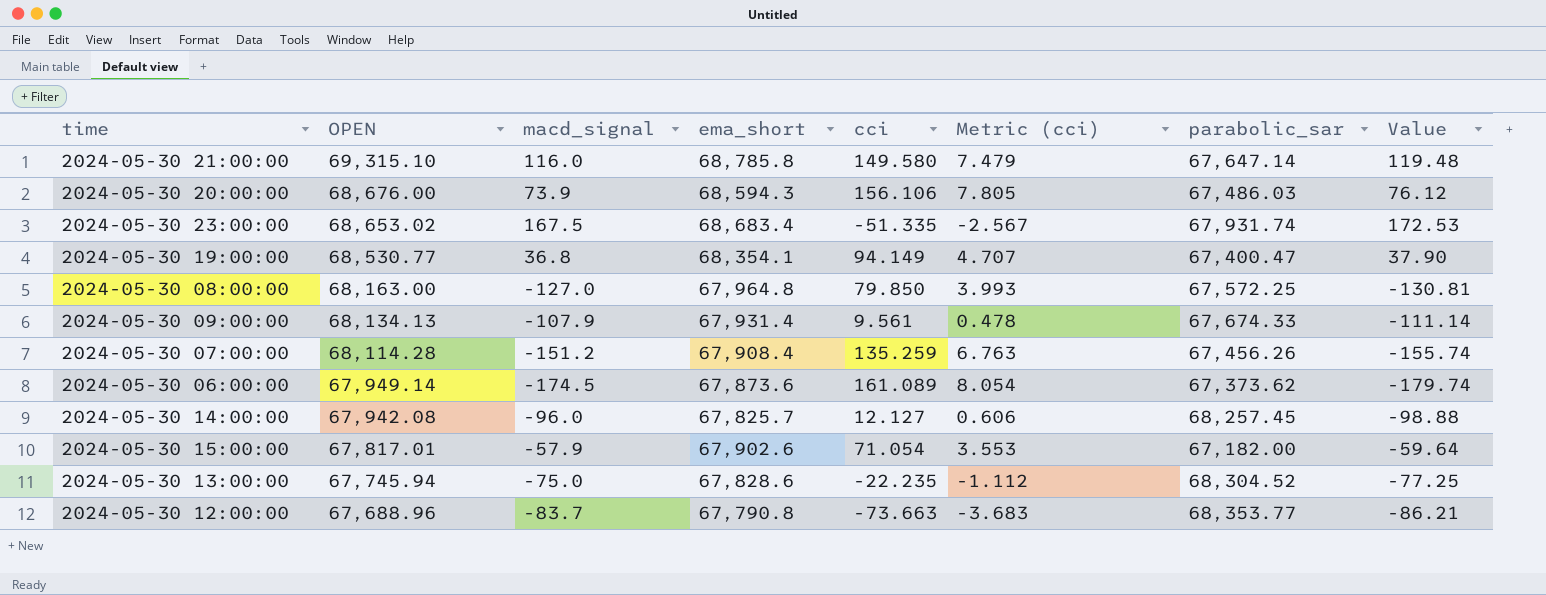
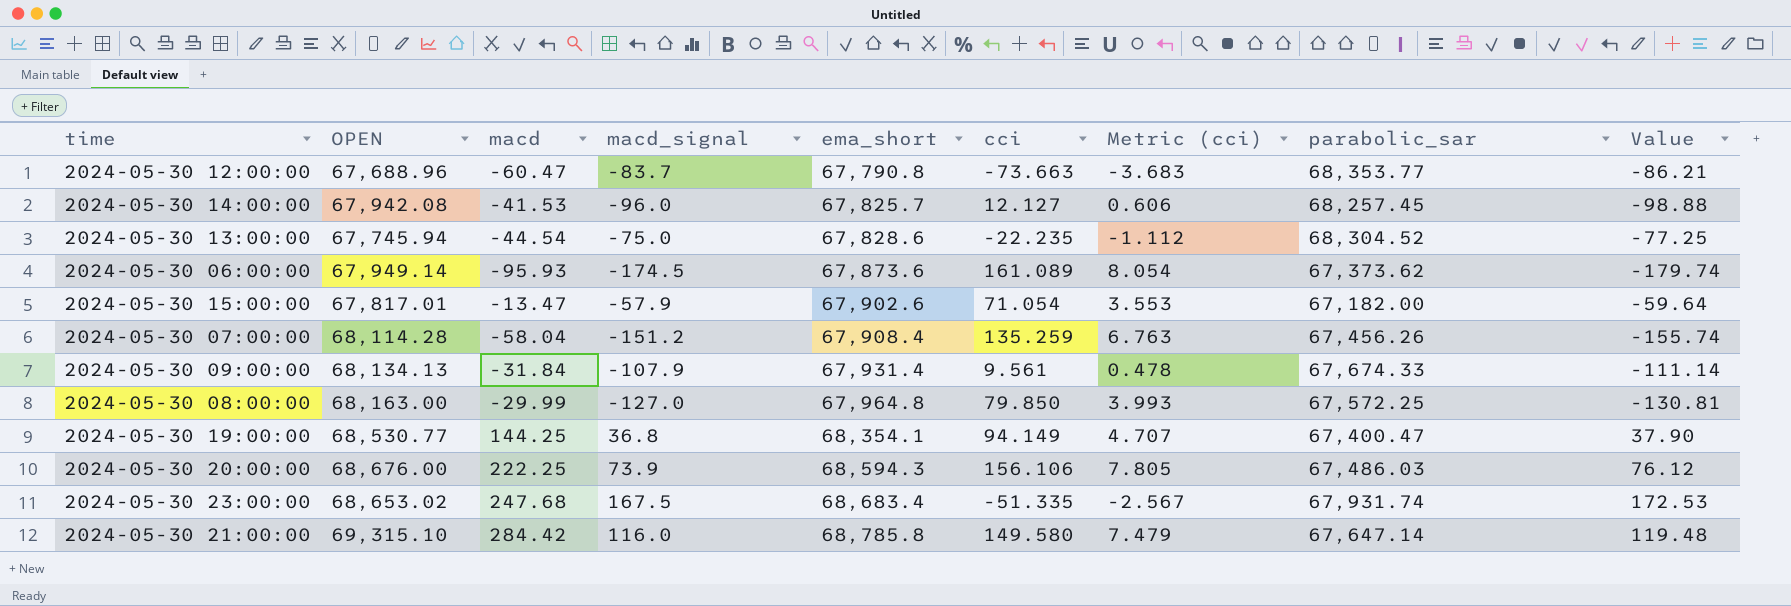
row order: OPEN descending -> ema_short ascending
column macd | position: none -> 3

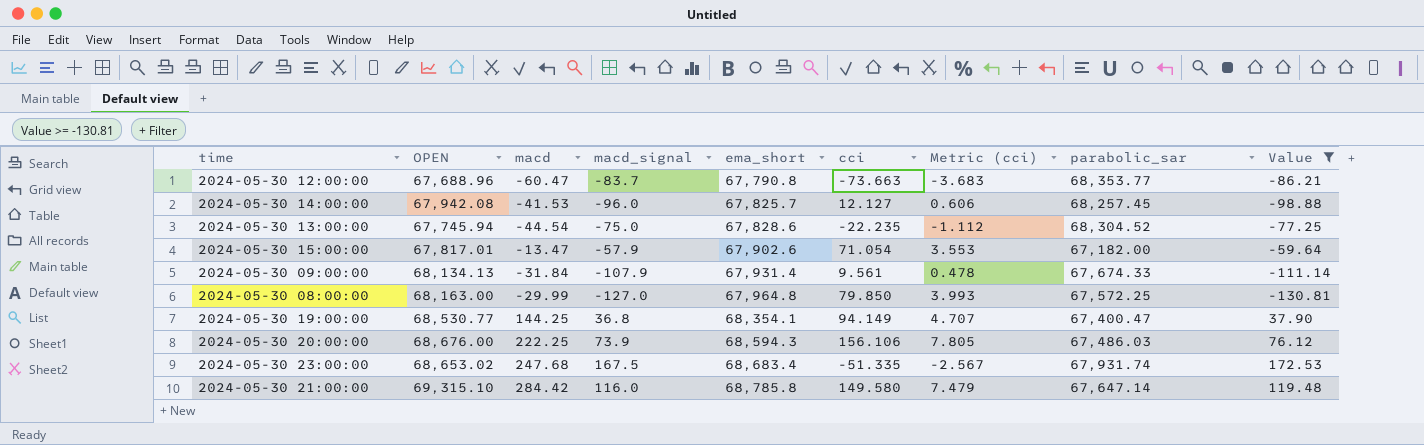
filter: none -> Value >= -130.81

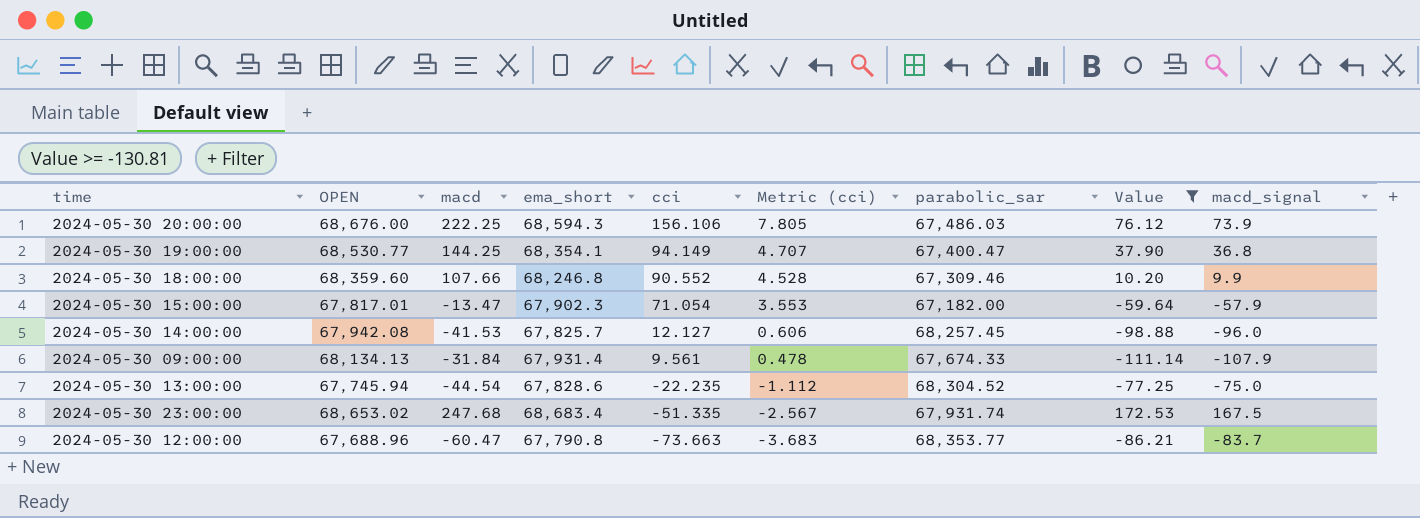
row order: ema_short ascending -> cci descending
column macd_signal | position: 4 -> 9
row 2024-05-30 08:00:00: 68,163.00 | -29.99 | -127.0 | 67,964.8 | 79.850 | 3.993 | 67,572.25 | -130.81 -> none
row 2024-05-30 21:00:00: 69,315.10 | 284.42 | 116.0 | 68,785.8 | 149.580 | 7.479 | 67,647.14 | 119.48 -> none
row 2024-05-30 18:00:00: none -> 68,359.60 | 107.66 | 68,246.8 | 90.552 | 4.528 | 67,309.46 | 10.20 | 9.9
2024-05-30 15:00:00 | ema_short: 67,902.6 -> 67,902.3

